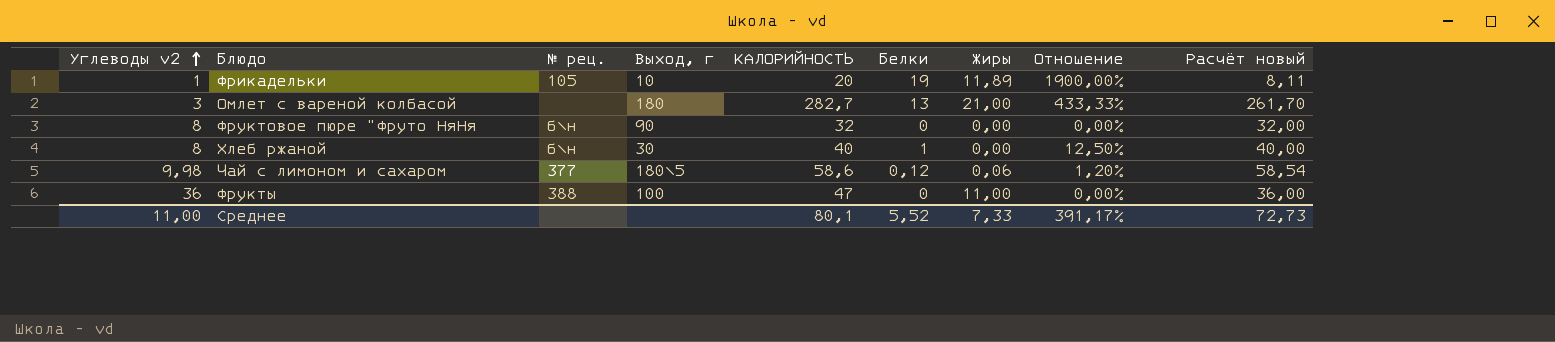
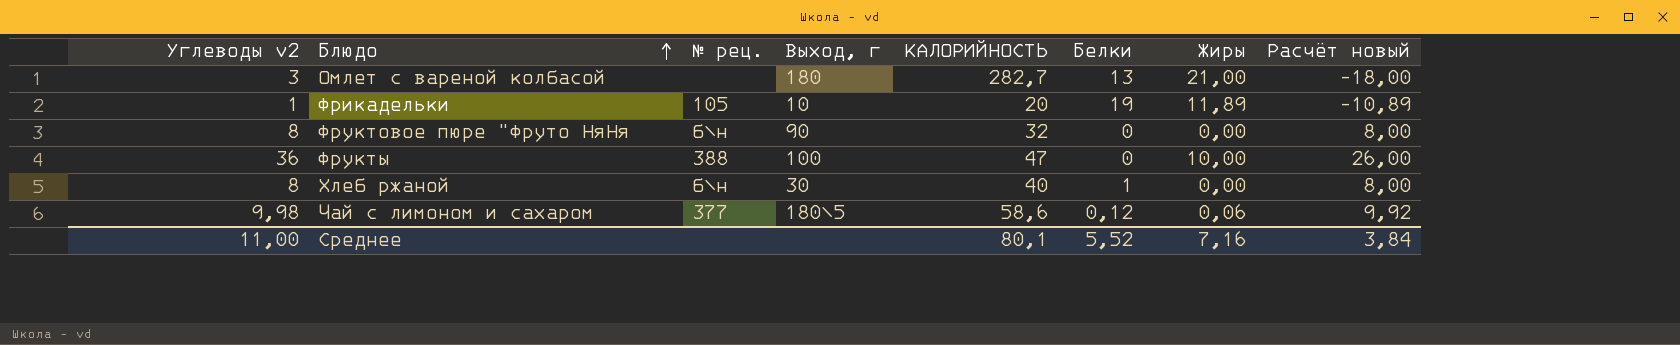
row order: Углеводы v2 ascending -> Блюдо ascending
column Отношение | formula: [Белки] / [Углеводы v2] -> none
column Расчёт новый | formula: [КАЛОРИЙНОСТЬ] - [Жиры] -> [Углеводы v2] - [Жиры]
Фрукты | Жиры: 11,00 -> 10,00
Среднее | Жиры: 7,33 -> 7,16
Среднее | Расчёт новый: 72,73 -> 3,84

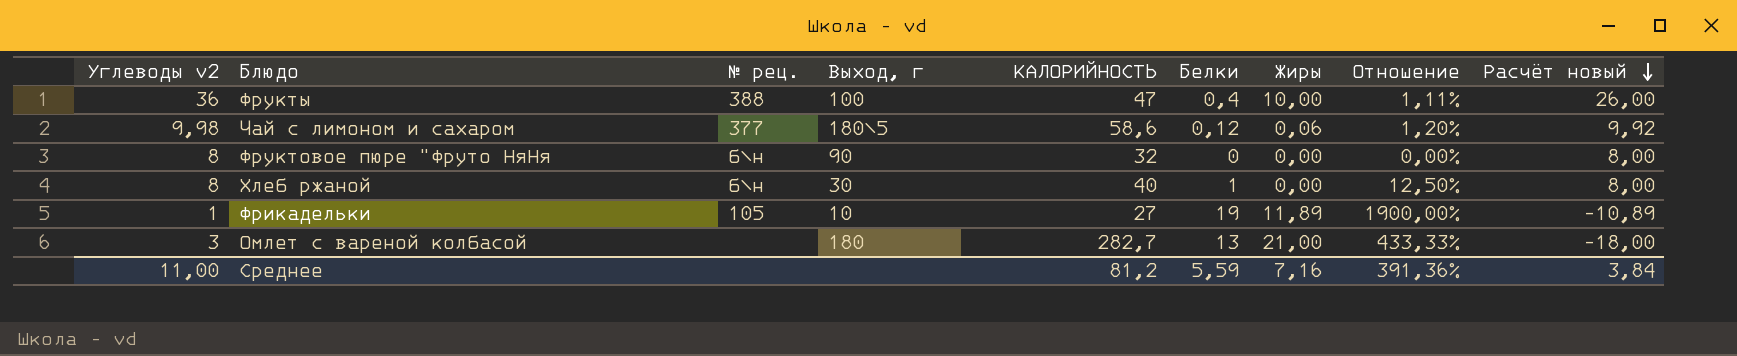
row order: Блюдо ascending -> Расчёт новый descending
column Отношение | formula: none -> [Белки] / [Углеводы v2]
Фрукты | Белки: 0 -> 0,4
Фрикадельки | КАЛОРИЙНОСТЬ: 20 -> 27
Среднее | КАЛОРИЙНОСТЬ: 80,1 -> 81,2
Среднее | Белки: 5,52 -> 5,59

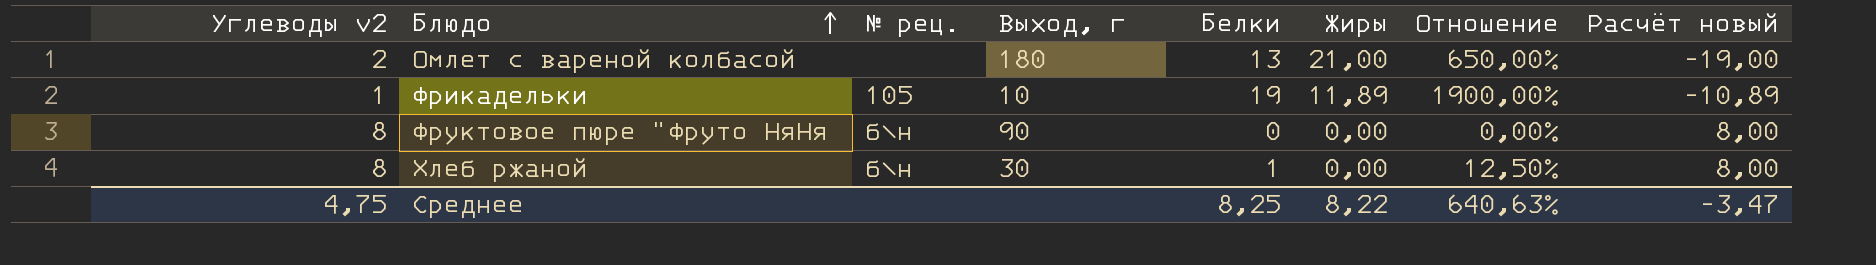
row order: Расчёт новый descending -> Блюдо ascending
column КАЛОРИЙНОСТЬ | position: 5 -> none
row Фрукты: 36 | 388 | 100 | 47 | 0,4 | 10,00 | 1,11% | 26,00 -> none
row Чай с лимоном и сахаром: 9,98 | 377 | 180\5 | 58,6 | 0,12 | 0,06 | 1,20% | 9,92 -> none
Омлет с вареной колбасой | Углеводы v2: 3 -> 2
Омлет с вареной колбасой | Отношение: 433,33% -> 650,00%
Омлет с вареной колбасой | Расчёт новый: -18,00 -> -19,00
Среднее | Углеводы v2: 11,00 -> 4,75
Среднее | Белки: 5,59 -> 8,25
Среднее | Жиры: 7,16 -> 8,22
Среднее | Отношение: 391,36% -> 640,63%
Среднее | Расчёт новый: 3,84 -> -3,47

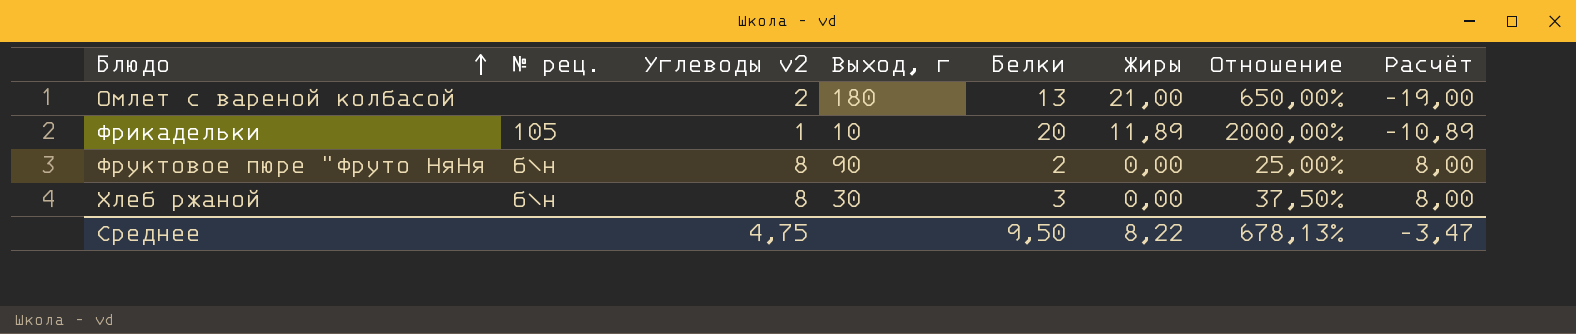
column Углеводы v2 | position: 1 -> 3
column name: Расчёт новый -> Расчёт
Фрикадельки | Белки: 19 -> 20
Фрикадельки | Отношение: 1900,00% -> 2000,00%
Фруктовое пюре "Фруто НяНя | Белки: 0 -> 2
Фруктовое пюре "Фруто НяНя | Отношение: 0,00% -> 25,00%
Хлеб ржаной | Белки: 1 -> 3
Хлеб ржаной | Отношение: 12,50% -> 37,50%
Среднее | Белки: 8,25 -> 9,50
Среднее | Отношение: 640,63% -> 678,13%

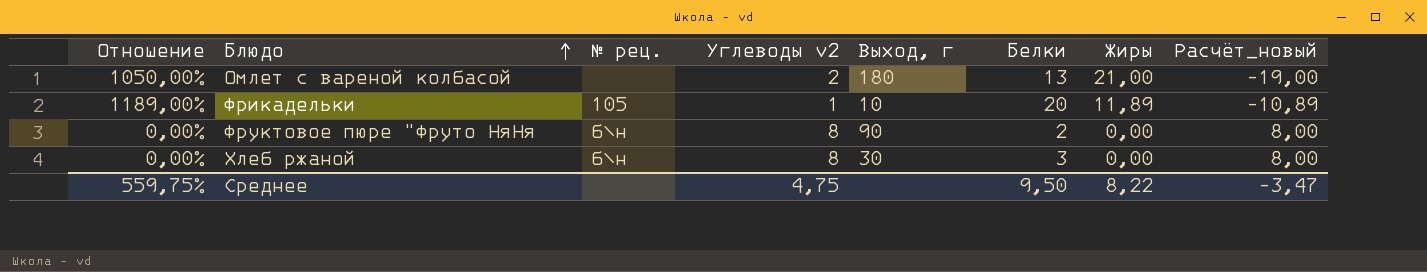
column Отношение | formula: [Белки] / [Углеводы v2] -> [Жиры] / [Углеводы v2]
column Отношение | position: 7 -> 1
column name: Расчёт -> Расчёт_новый
Среднее | Отношение: 678,13% -> 559,75%

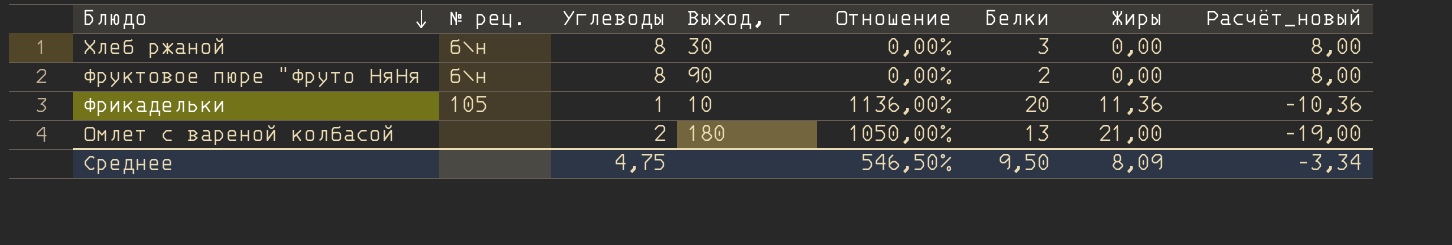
row order: Блюдо ascending -> Блюдо descending
column name: Углеводы v2 -> Углеводы
column Отношение | position: 1 -> 5
Фрикадельки | Отношение: 1189,00% -> 1136,00%
Фрикадельки | Жиры: 11,89 -> 11,36
Фрикадельки | Расчёт_новый: -10,89 -> -10,36
Среднее | Отношение: 559,75% -> 546,50%
Среднее | Жиры: 8,22 -> 8,09
Среднее | Расчёт_новый: -3,47 -> -3,34

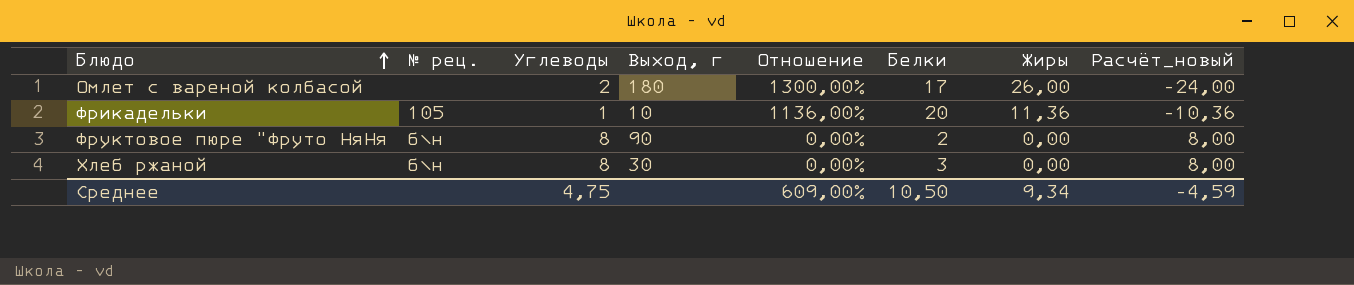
row order: Блюдо descending -> Блюдо ascending
Омлет с вареной колбасой | Отношение: 1050,00% -> 1300,00%
Омлет с вареной колбасой | Белки: 13 -> 17
Омлет с вареной колбасой | Жиры: 21,00 -> 26,00
Омлет с вареной колбасой | Расчёт_новый: -19,00 -> -24,00
Среднее | Отношение: 546,50% -> 609,00%
Среднее | Белки: 9,50 -> 10,50
Среднее | Жиры: 8,09 -> 9,34
Среднее | Расчёт_новый: -3,34 -> -4,59

